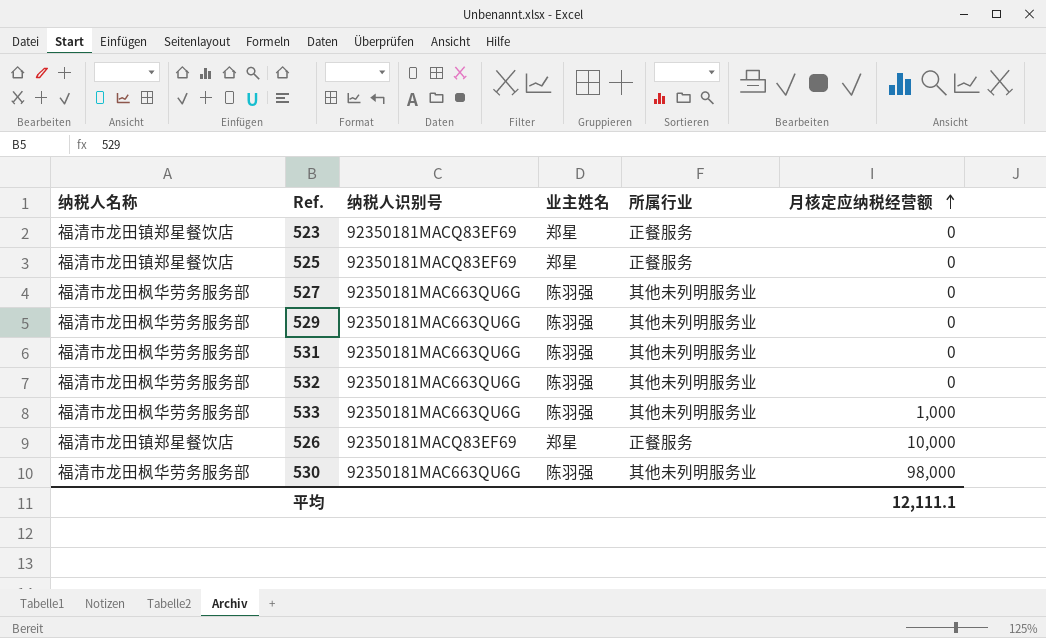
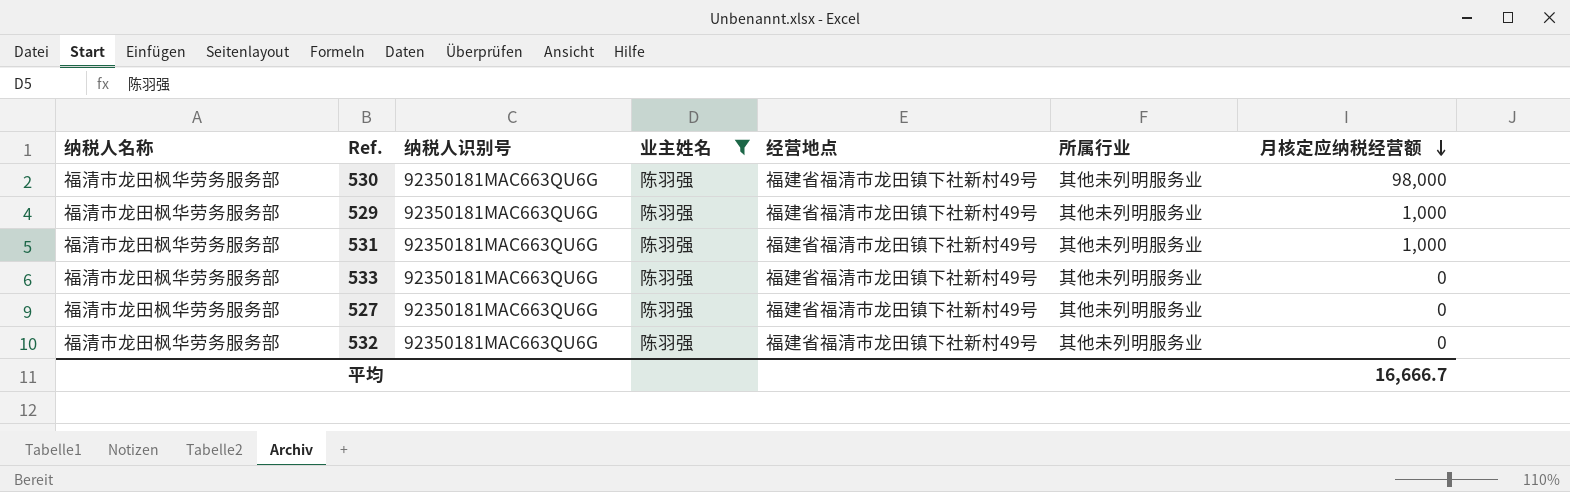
filter: none -> 业主姓名 = 陈羽强
row order: 月核定应纳税经营额 ascending -> 月核定应纳税经营额 descending
column 经营地点 | position: none -> 5
529 | 月核定应纳税经营额: 0 -> 1,000
531 | 月核定应纳税经营额: 0 -> 1,000
533 | 月核定应纳税经营额: 1,000 -> 0
平均 | 月核定应纳税经营额: 12,111.1 -> 16,666.7

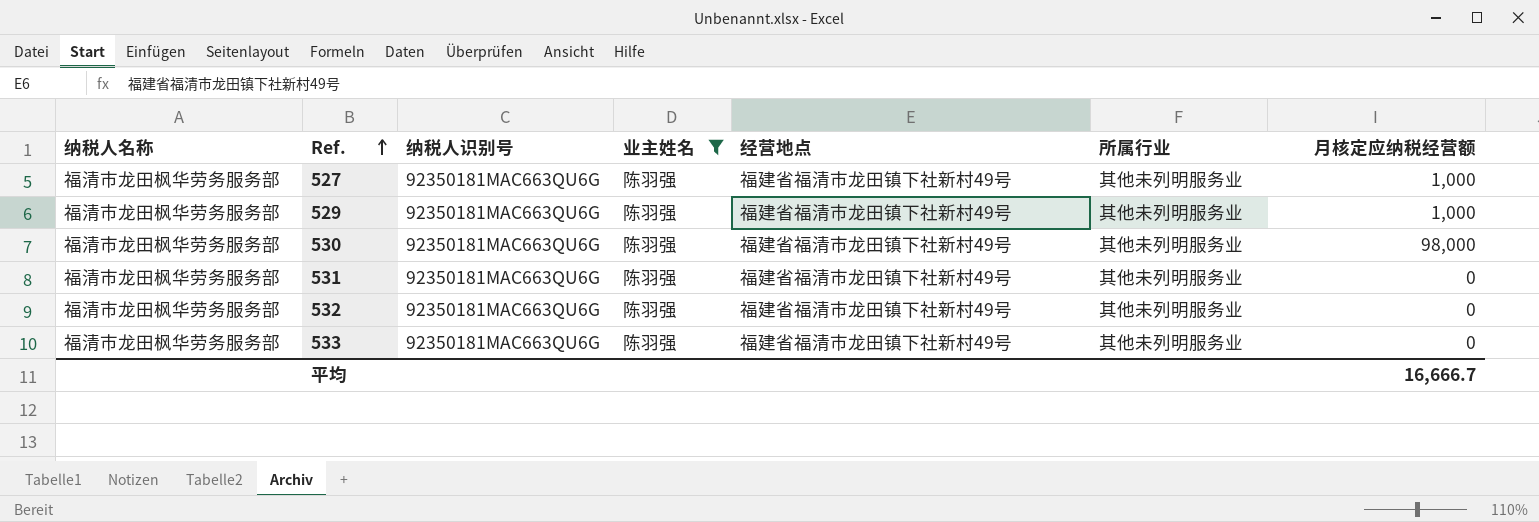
row order: 月核定应纳税经营额 descending -> Ref. ascending
527 | 月核定应纳税经营额: 0 -> 1,000
531 | 月核定应纳税经营额: 1,000 -> 0

